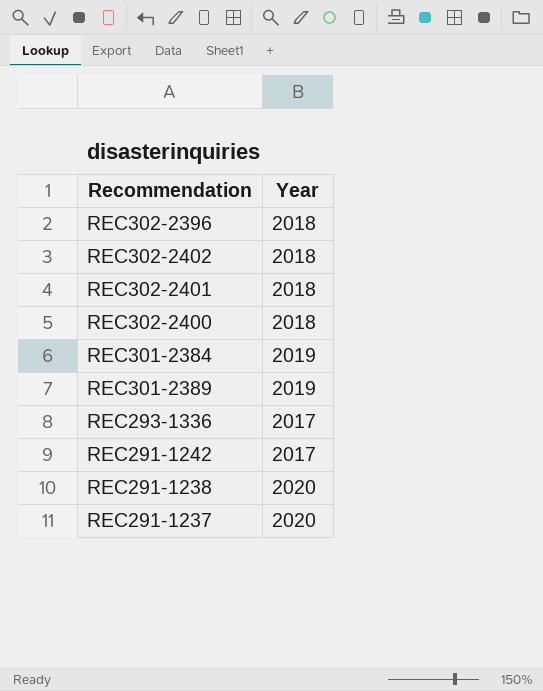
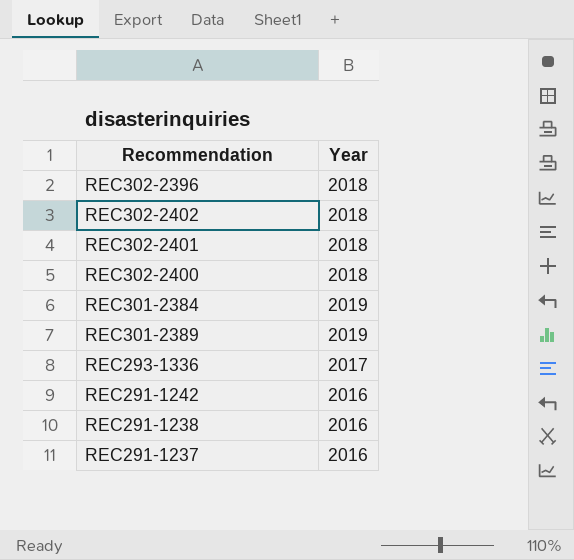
REC291-1242 | Year: 2017 -> 2016
REC291-1238 | Year: 2020 -> 2016
REC291-1237 | Year: 2020 -> 2016

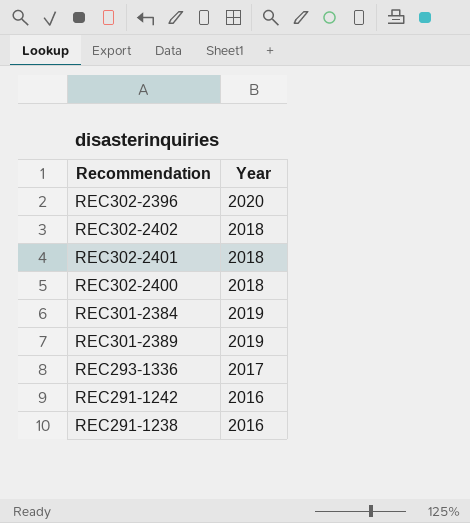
row REC291-1237: 2016 -> none
REC302-2396 | Year: 2018 -> 2020

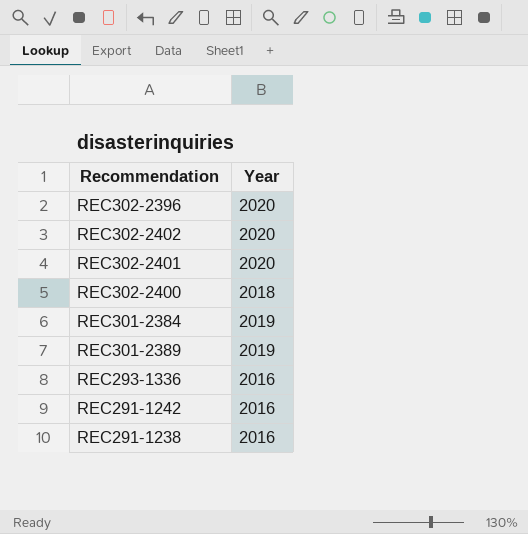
REC302-2402 | Year: 2018 -> 2020
REC302-2401 | Year: 2018 -> 2020
REC293-1336 | Year: 2017 -> 2016

